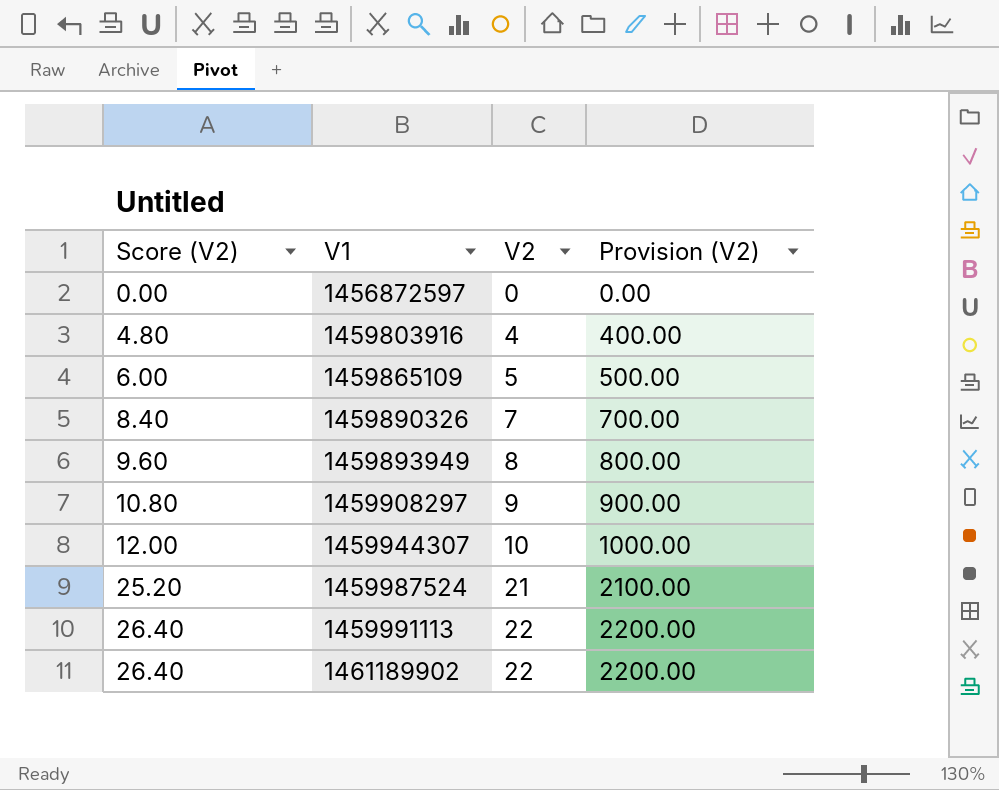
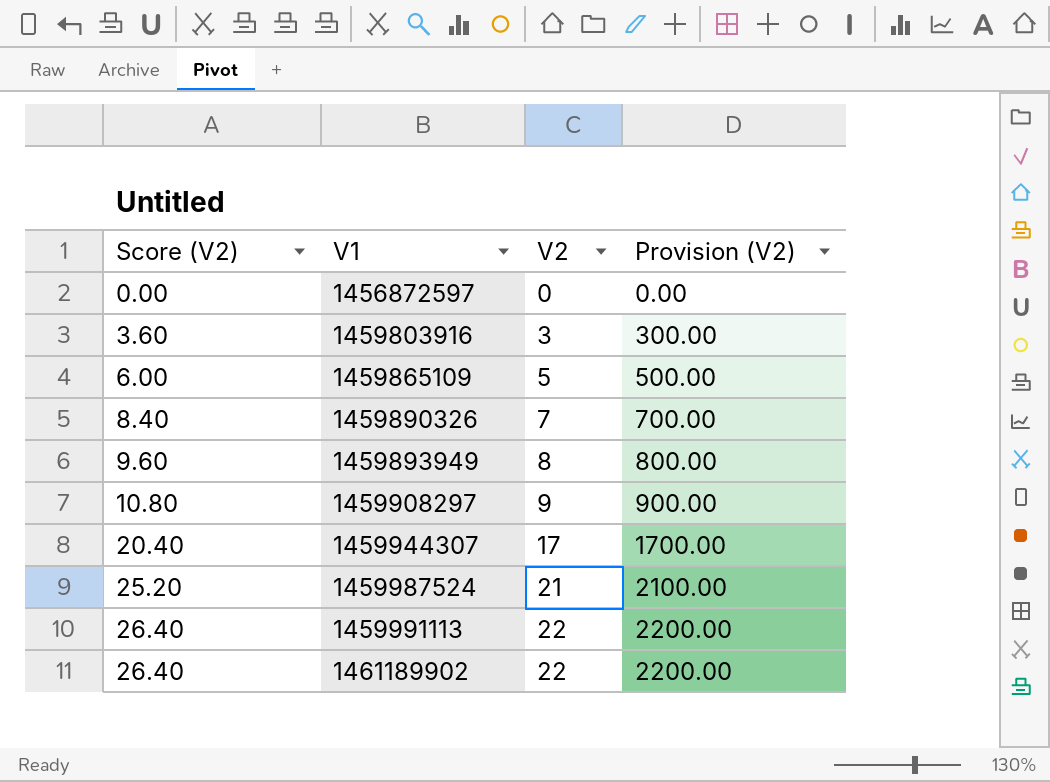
1459803916 | Score (V2): 4.80 -> 3.60
1459803916 | V2: 4 -> 3
1459803916 | Provision (V2): 400.00 -> 300.00
1459944307 | Score (V2): 12.00 -> 20.40
1459944307 | V2: 10 -> 17
1459944307 | Provision (V2): 1000.00 -> 1700.00

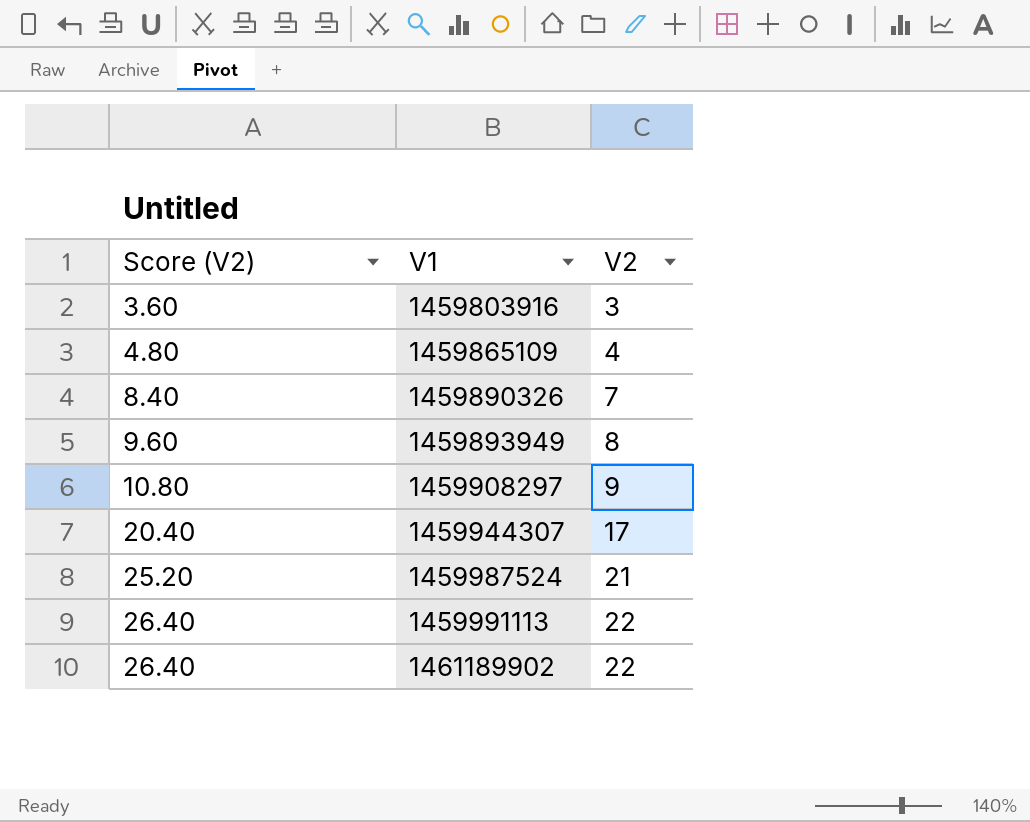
column Provision (V2) | formula: [V2] * 100 -> none
row 1456872597: 0.00 | 0 | 0.00 -> none
1459865109 | Score (V2): 6.00 -> 4.80
1459865109 | V2: 5 -> 4

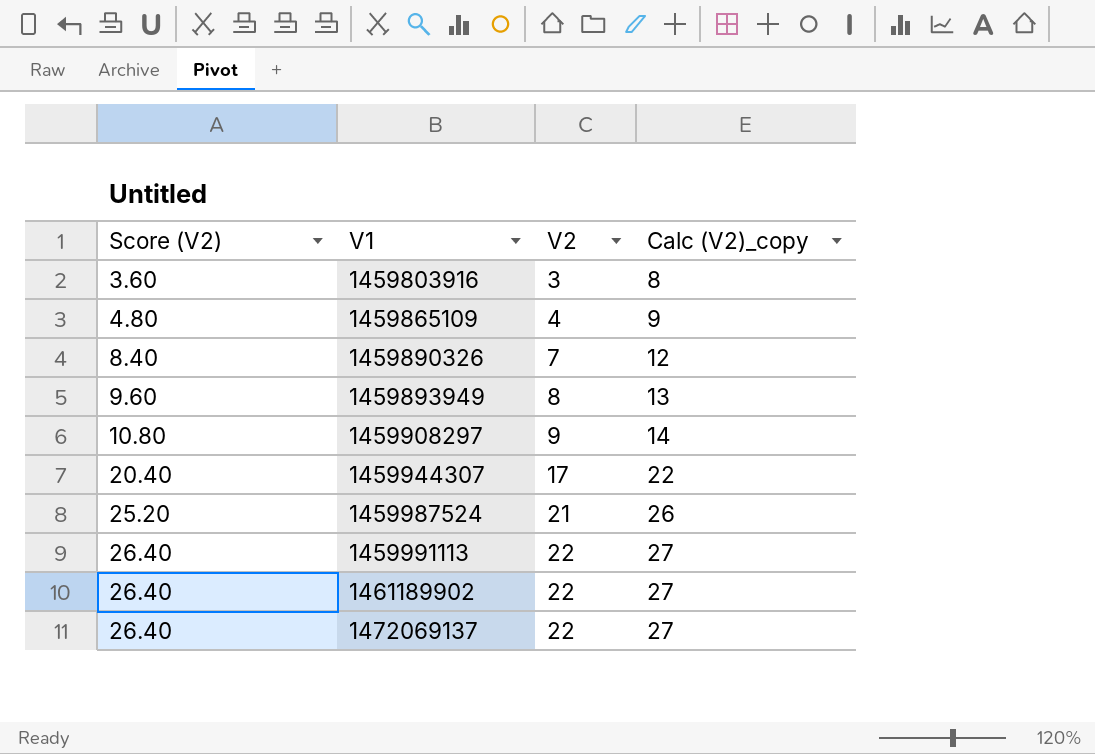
column Calc (V2)_copy | formula: none -> [V2] + 5
row 1472069137: none -> 26.40 | 22 | 27

